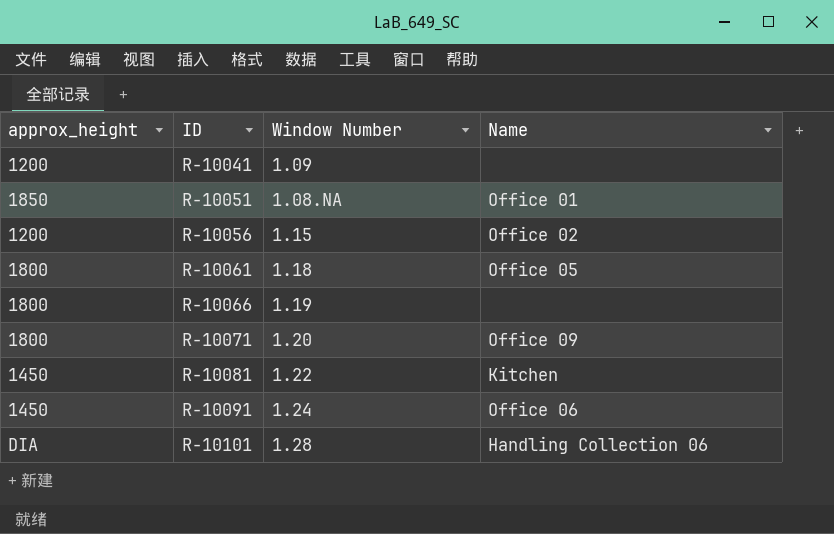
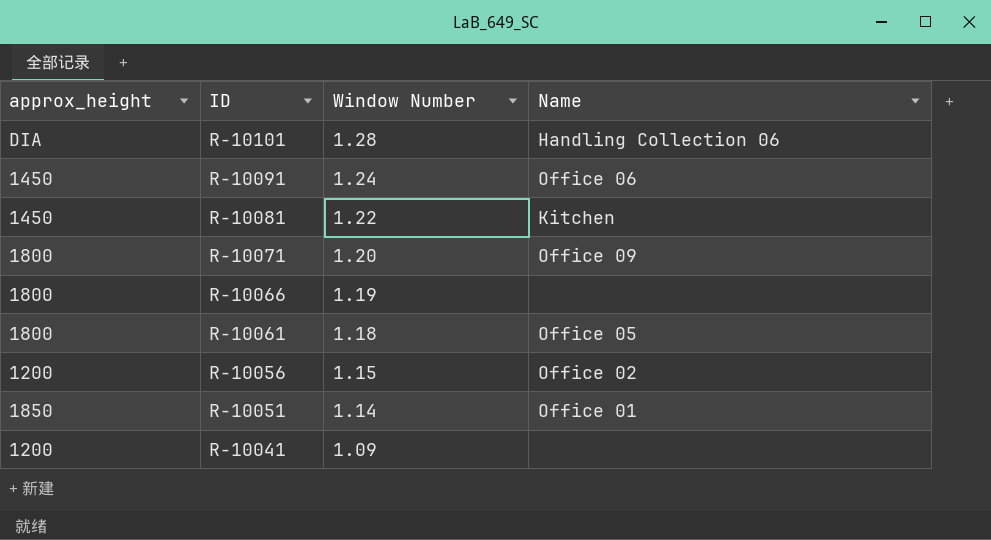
row order: ID ascending -> ID descending
R-10051 | Window Number: 1.08.NA -> 1.14

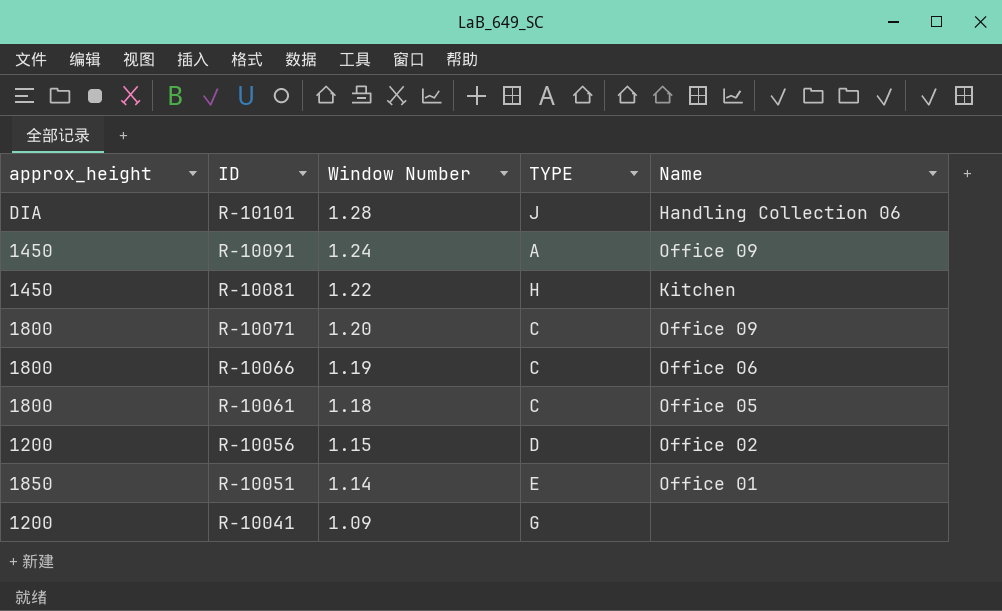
column TYPE | position: none -> 4
R-10091 | Name: Office 06 -> Office 09
R-10066 | Name: none -> Office 06

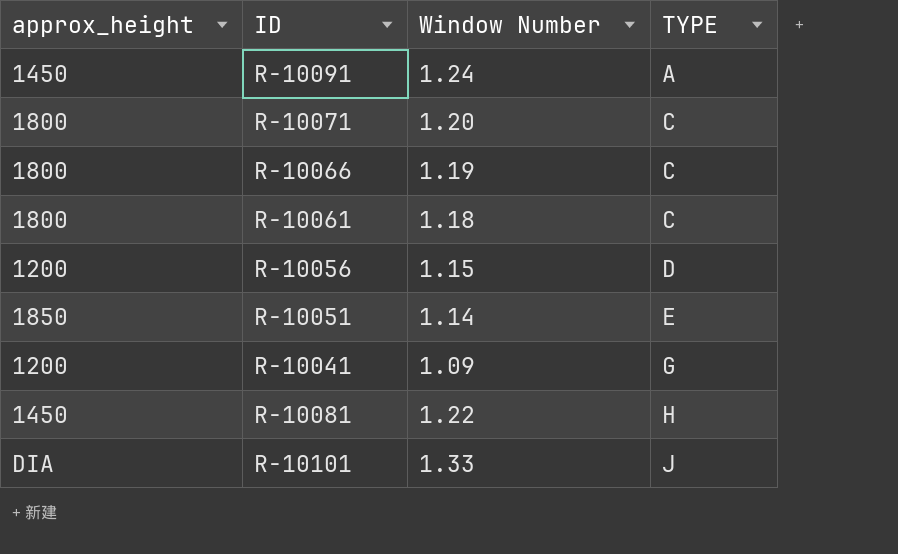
row order: ID descending -> TYPE ascending
column Name | position: 5 -> none
R-10101 | Window Number: 1.28 -> 1.33

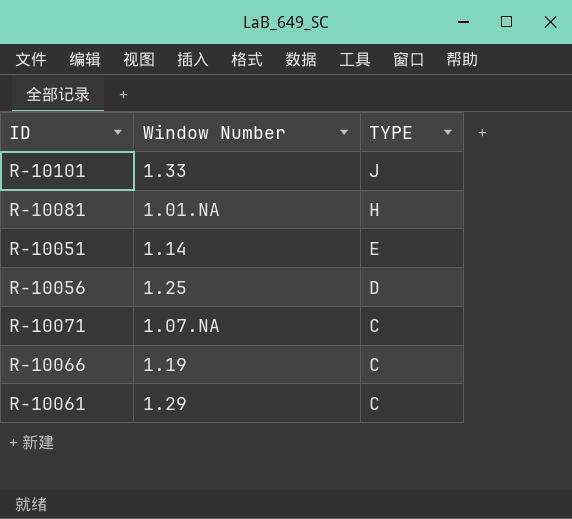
row order: TYPE ascending -> TYPE descending
column approx_height | position: 1 -> none
row R-10091: 1450 | 1.24 | A -> none
row R-10041: 1200 | 1.09 | G -> none
R-10081 | Window Number: 1.22 -> 1.01.NA
R-10056 | Window Number: 1.15 -> 1.25
R-10071 | Window Number: 1.20 -> 1.07.NA
R-10061 | Window Number: 1.18 -> 1.29

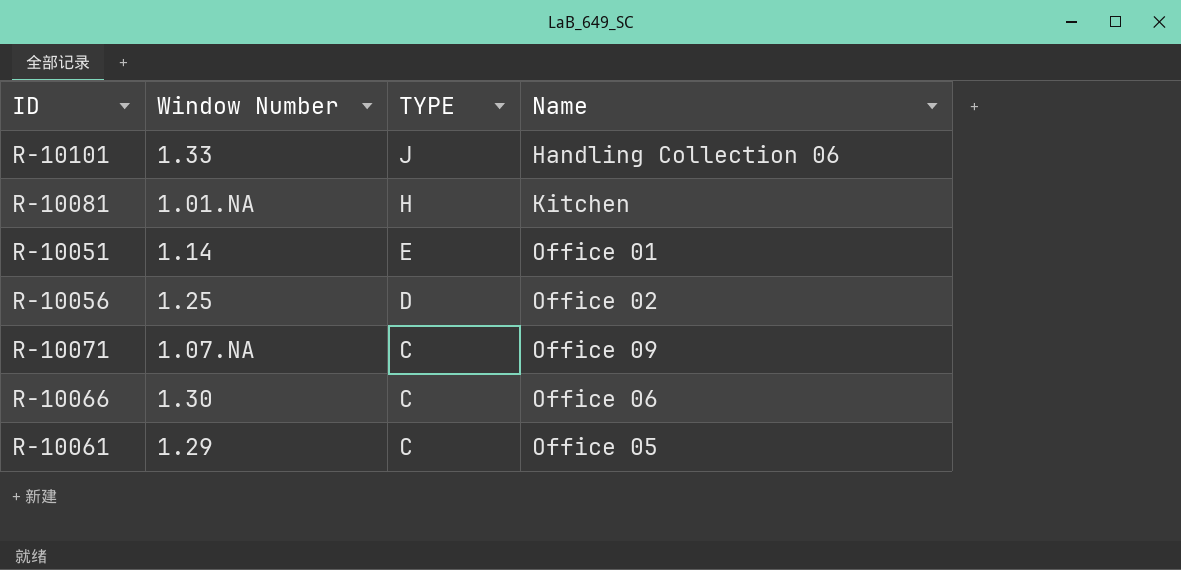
column Name | position: none -> 4
R-10066 | Window Number: 1.19 -> 1.30

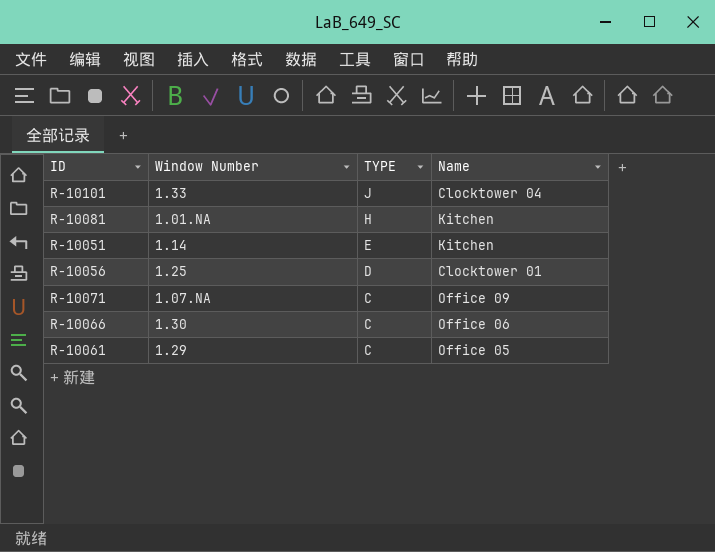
R-10101 | Name: Handling Collection 06 -> Clocktower 04
R-10051 | Name: Office 01 -> Kitchen
R-10056 | Name: Office 02 -> Clocktower 01

